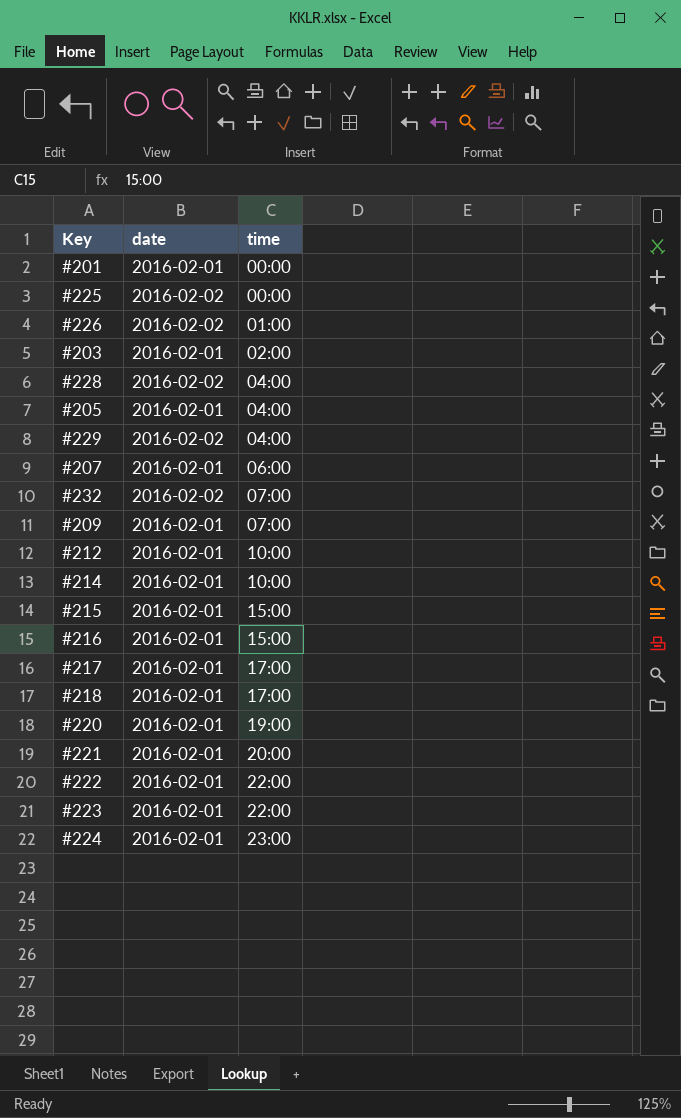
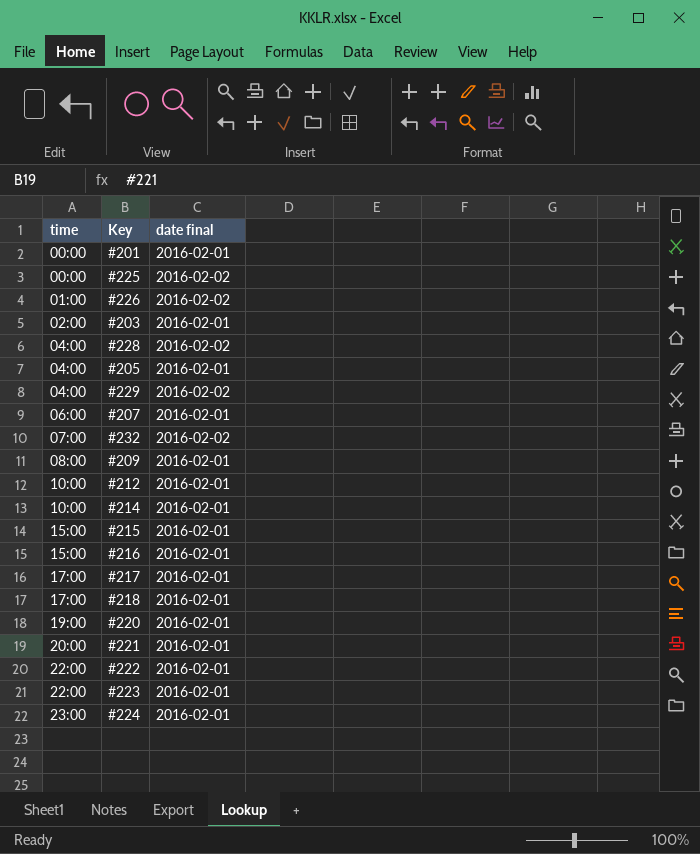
column time | position: 3 -> 1
column name: date -> date final
#209 | time: 07:00 -> 08:00

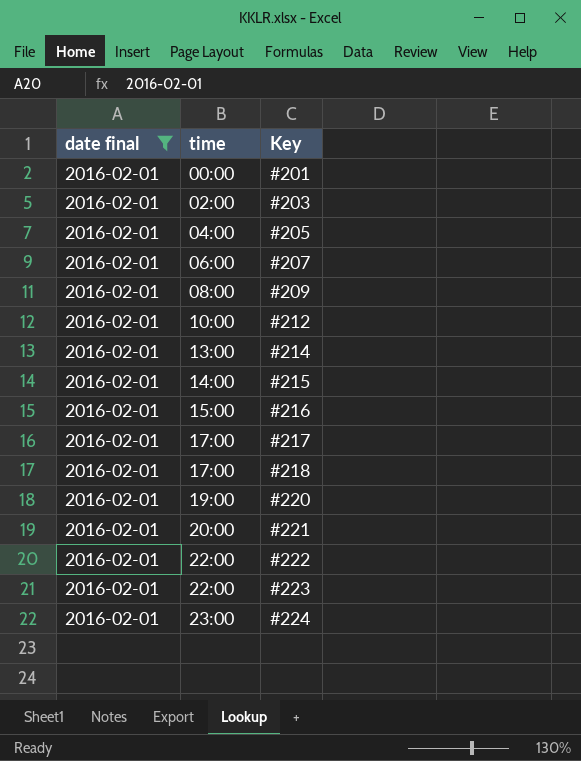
filter: none -> date final = 2016-02-01
column date final | position: 3 -> 1
#214 | time: 10:00 -> 13:00
#215 | time: 15:00 -> 14:00

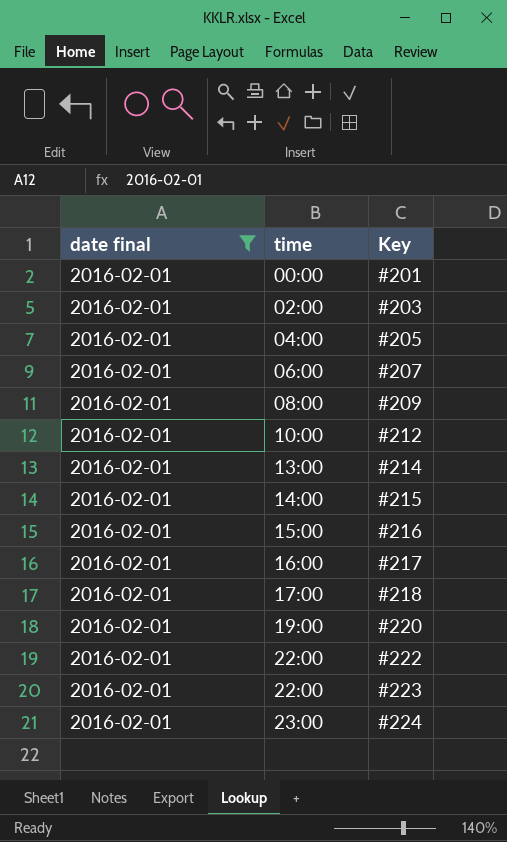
row #221: 2016-02-01 | 20:00 -> none
#217 | time: 17:00 -> 16:00

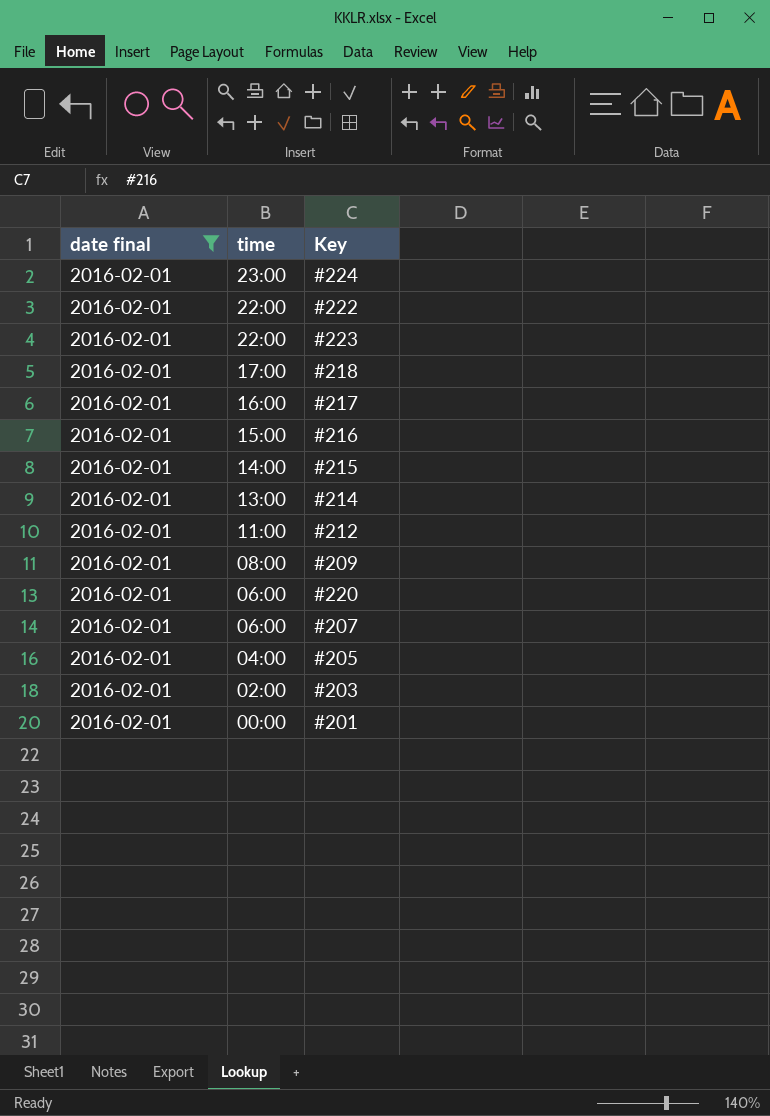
row order: time ascending -> time descending
#212 | time: 10:00 -> 11:00
#220 | time: 19:00 -> 06:00

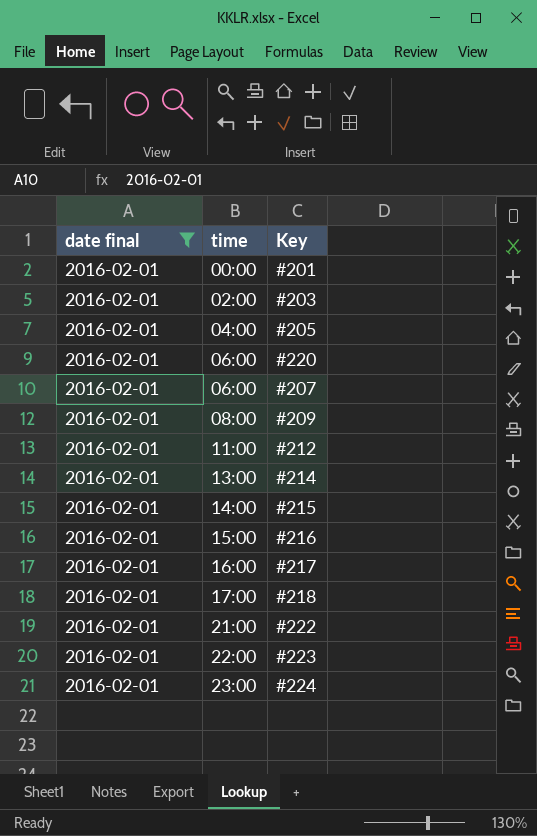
row order: time descending -> time ascending
#222 | time: 22:00 -> 21:00

